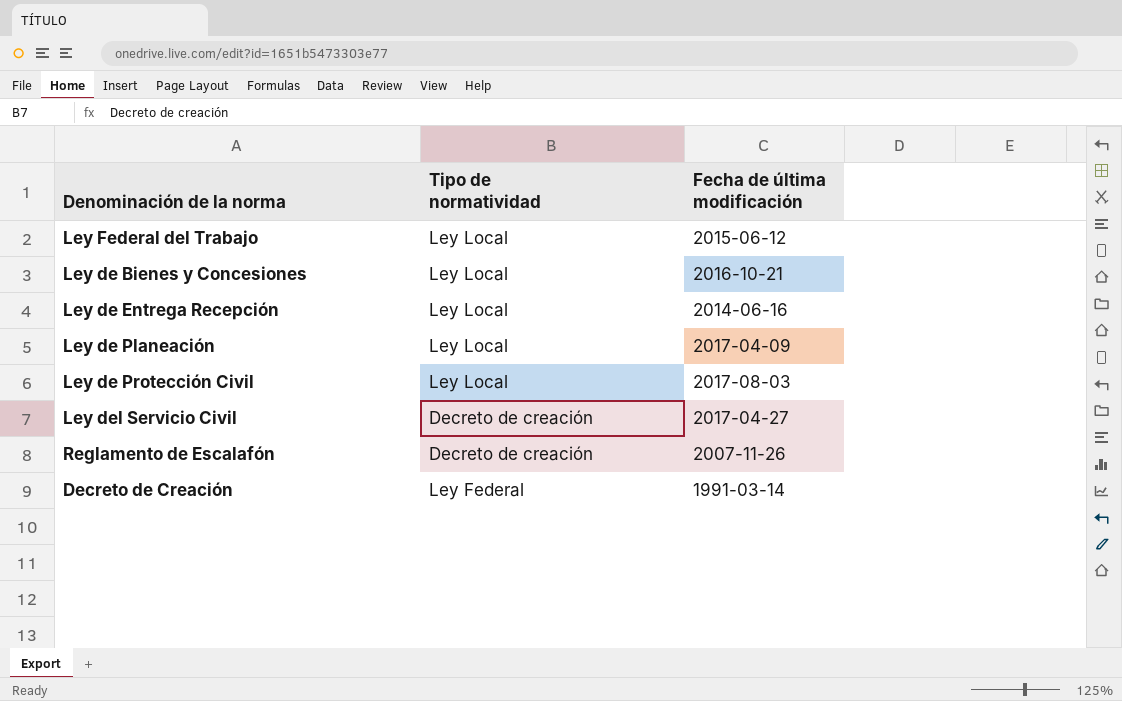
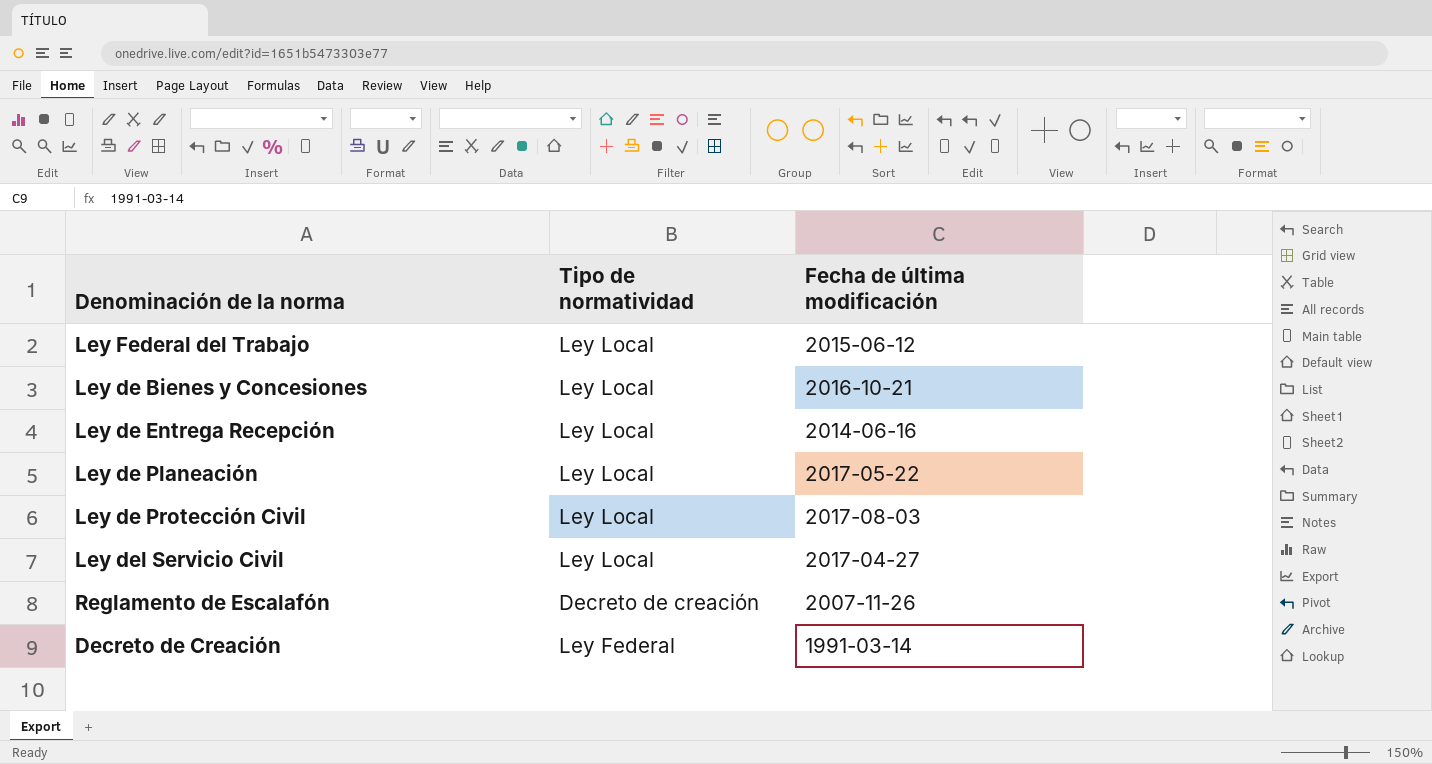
Ley de Planeación | Fecha de última modificación: 2017-04-09 -> 2017-05-22
Ley del Servicio Civil | Tipo de normatividad: Decreto de creación -> Ley Local

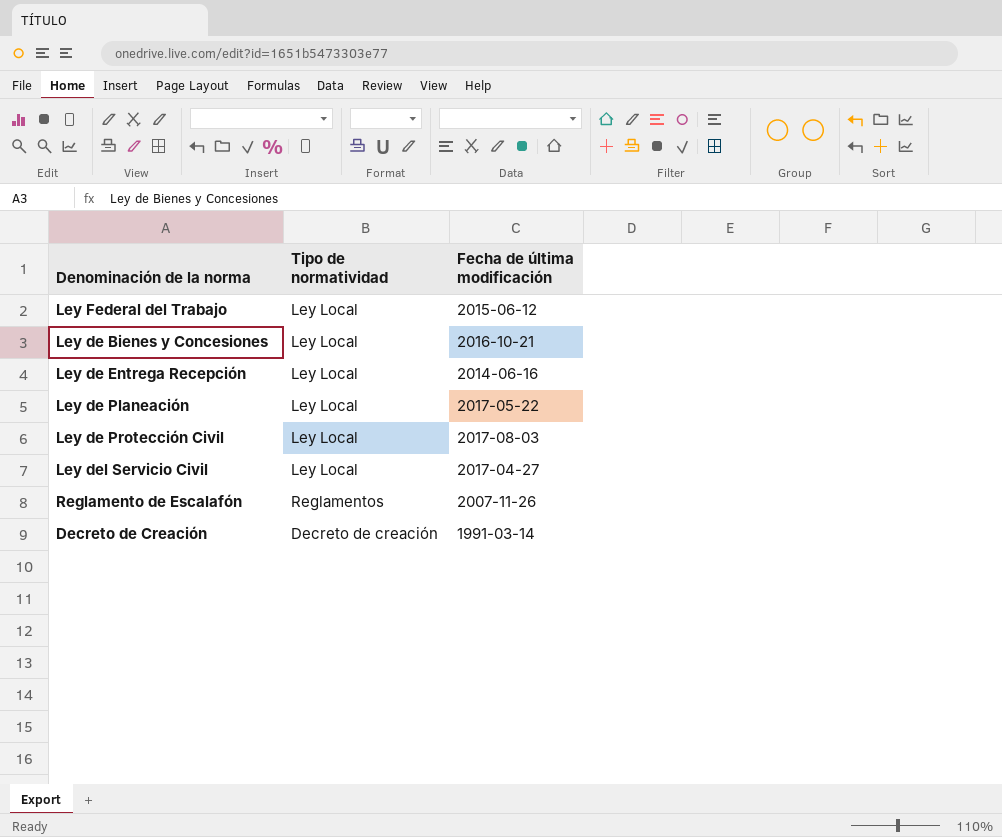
Reglamento de Escalafón | Tipo de normatividad: Decreto de creación -> Reglamentos
Decreto de Creación | Tipo de normatividad: Ley Federal -> Decreto de creación

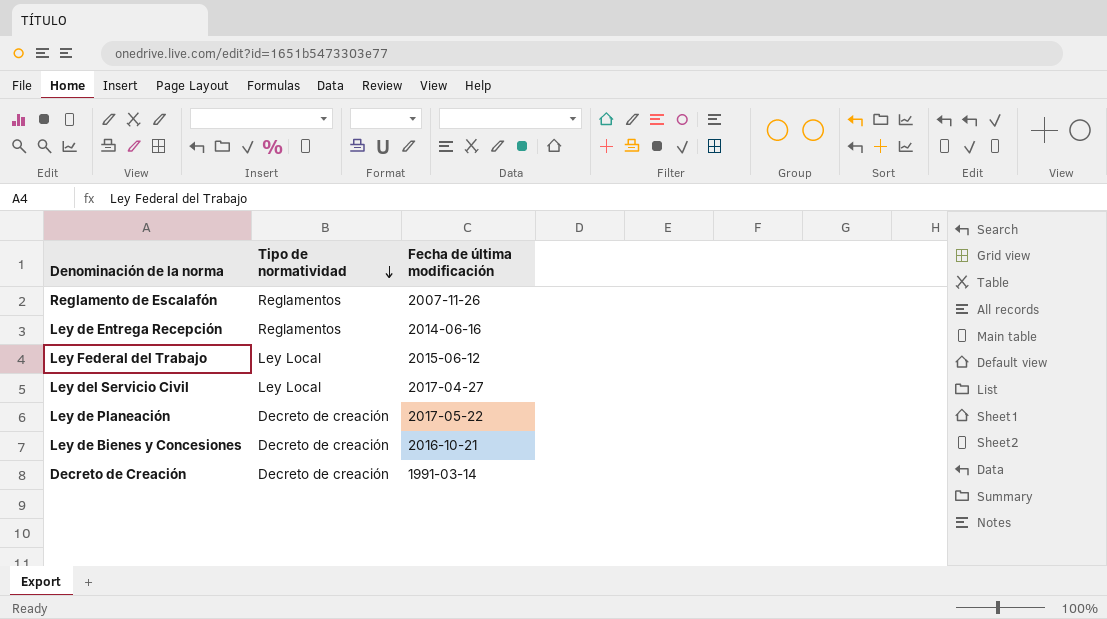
row order: none -> Tipo de normatividad descending
row Ley de Protección Civil: Ley Local | 2017-08-03 -> none
Ley de Entrega Recepción | Tipo de normatividad: Ley Local -> Reglamentos
Ley de Planeación | Tipo de normatividad: Ley Local -> Decreto de creación
Ley de Bienes y Concesiones | Tipo de normatividad: Ley Local -> Decreto de creación

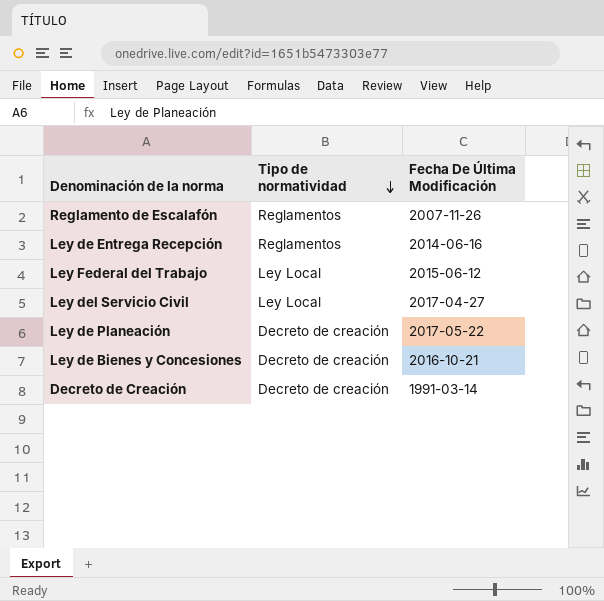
column name: Fecha de última modificación -> Fecha De Última Modificación

